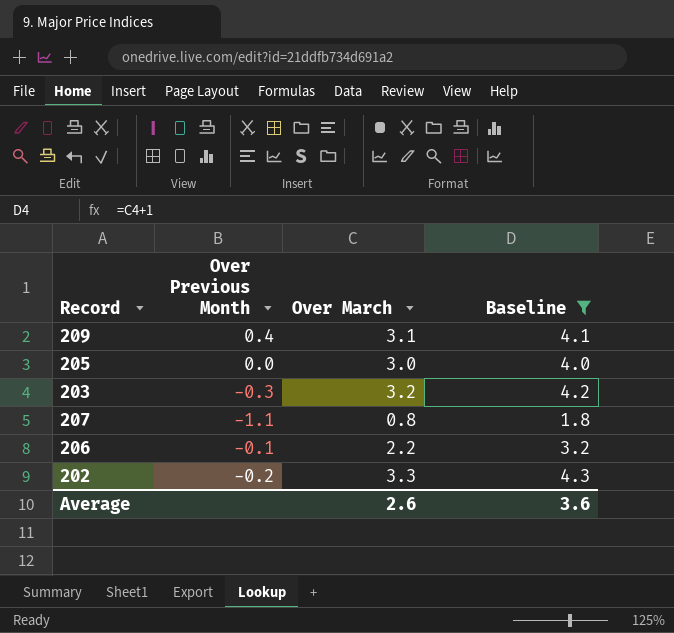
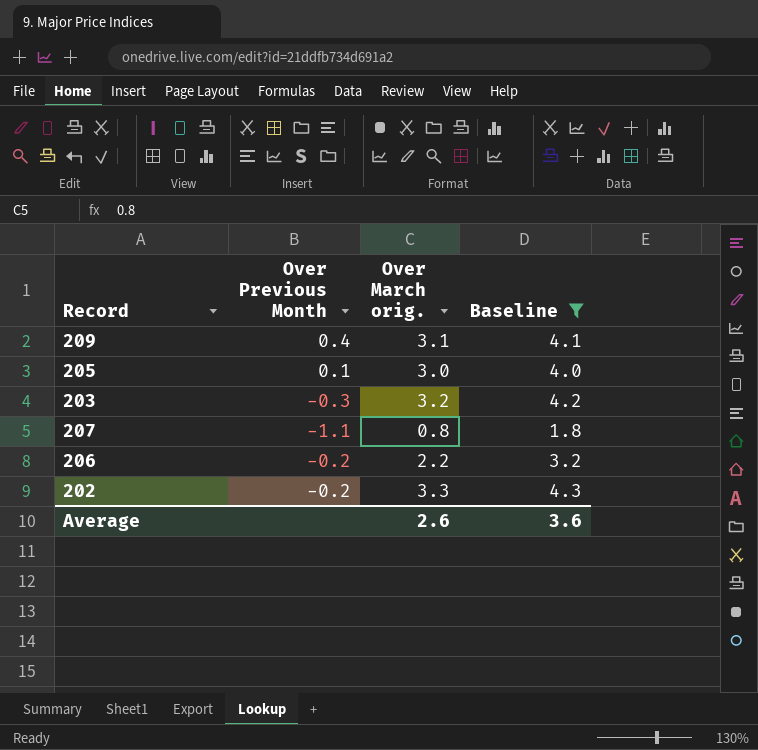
column name: Over March -> Over March orig.
205 | Over Previous Month: 0.0 -> 0.1
206 | Over Previous Month: -0.1 -> -0.2

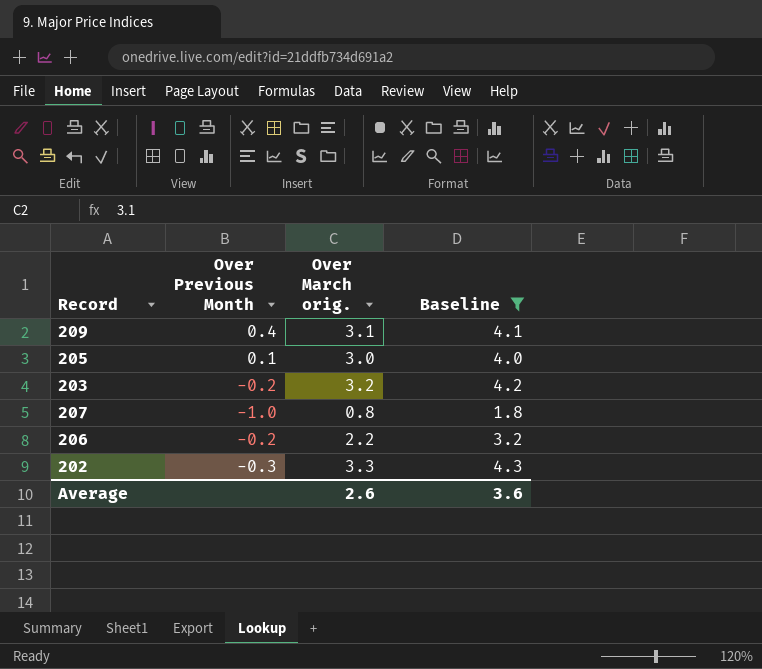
203 | Over Previous Month: -0.3 -> -0.2
207 | Over Previous Month: -1.1 -> -1.0
202 | Over Previous Month: -0.2 -> -0.3

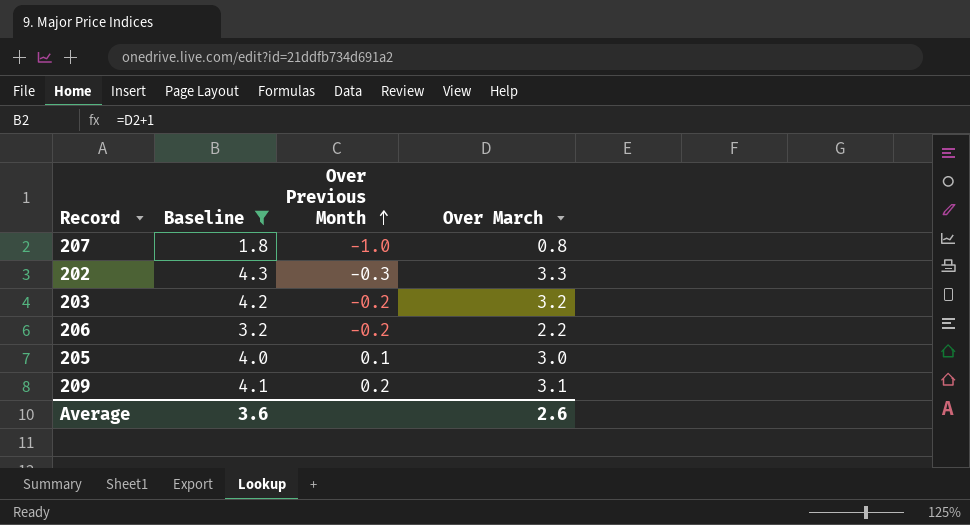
row order: none -> Over Previous Month ascending
column Baseline | position: 4 -> 2
column name: Over March orig. -> Over March
209 | Over Previous Month: 0.4 -> 0.2

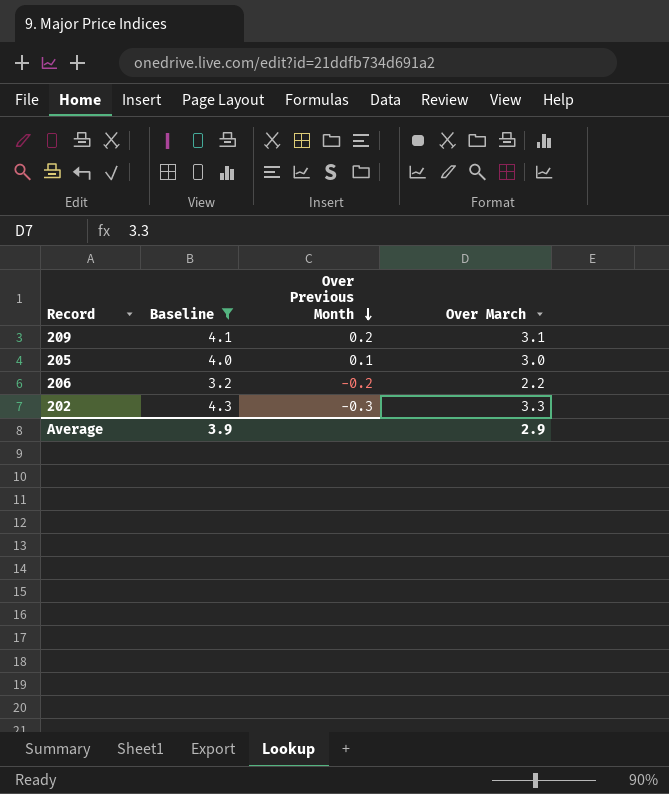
row order: Over Previous Month ascending -> Over Previous Month descending
row 207: 1.8 | -1.0 | 0.8 -> none
row 203: 4.2 | -0.2 | 3.2 -> none
Average | Baseline: 3.6 -> 3.9
Average | Over March: 2.6 -> 2.9

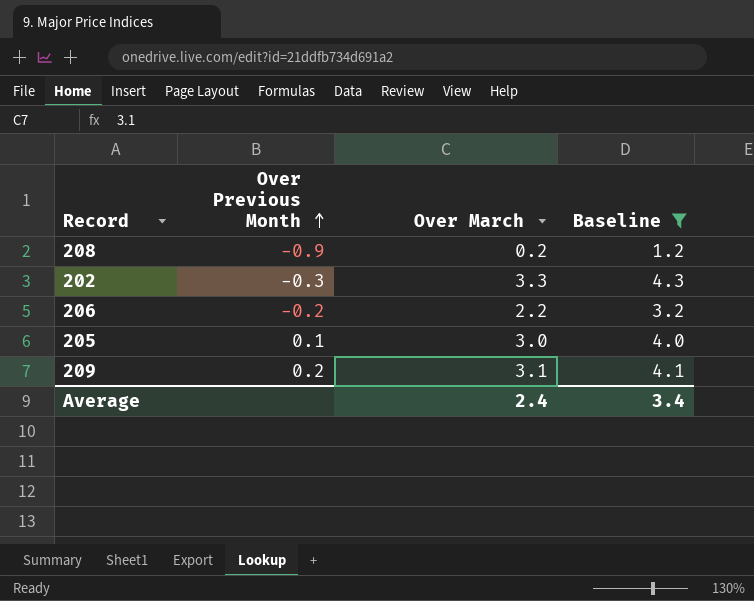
row order: Over Previous Month descending -> Over Previous Month ascending
column Baseline | position: 2 -> 4
row 208: none -> -0.9 | 0.2 | 1.2
Average | Over March: 2.9 -> 2.4
Average | Baseline: 3.9 -> 3.4

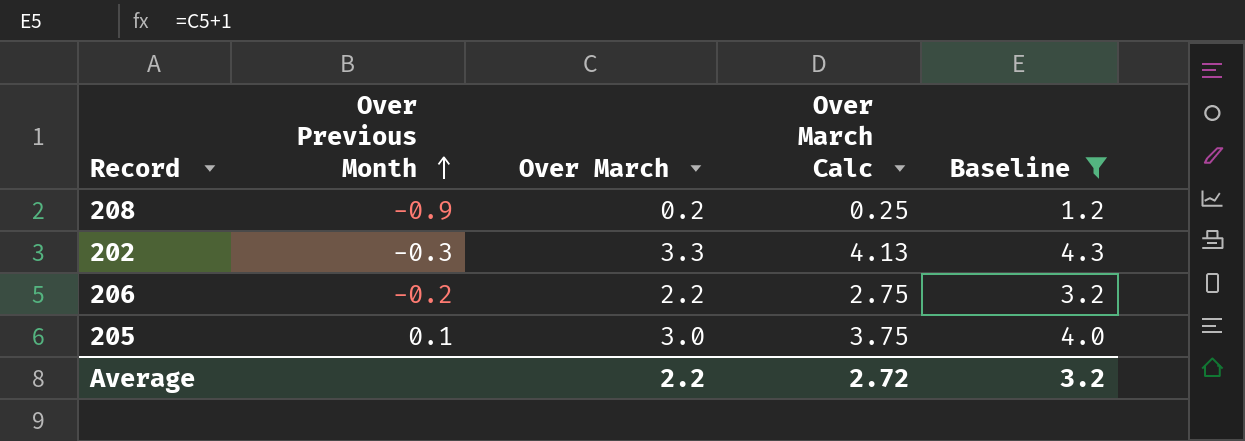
column Over March Calc | formula: none -> [Over March] * 1.25
row 209: 0.2 | 3.1 | 4.1 -> none
Average | Over March: 2.4 -> 2.2
Average | Baseline: 3.4 -> 3.2

